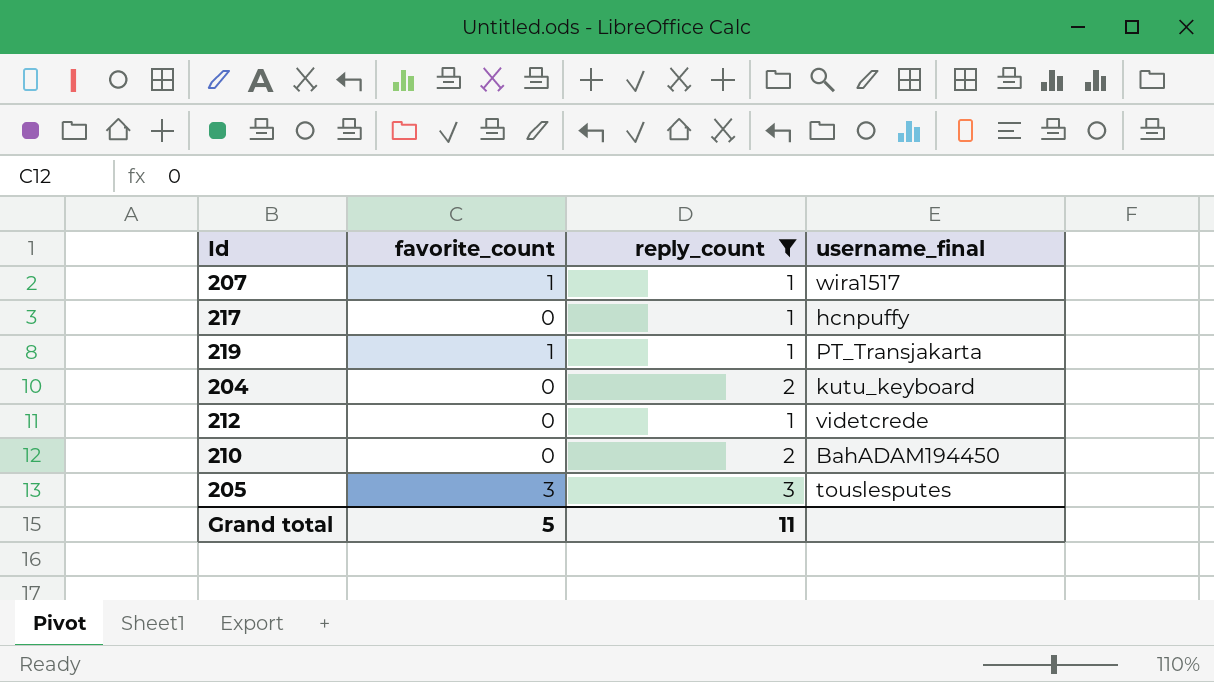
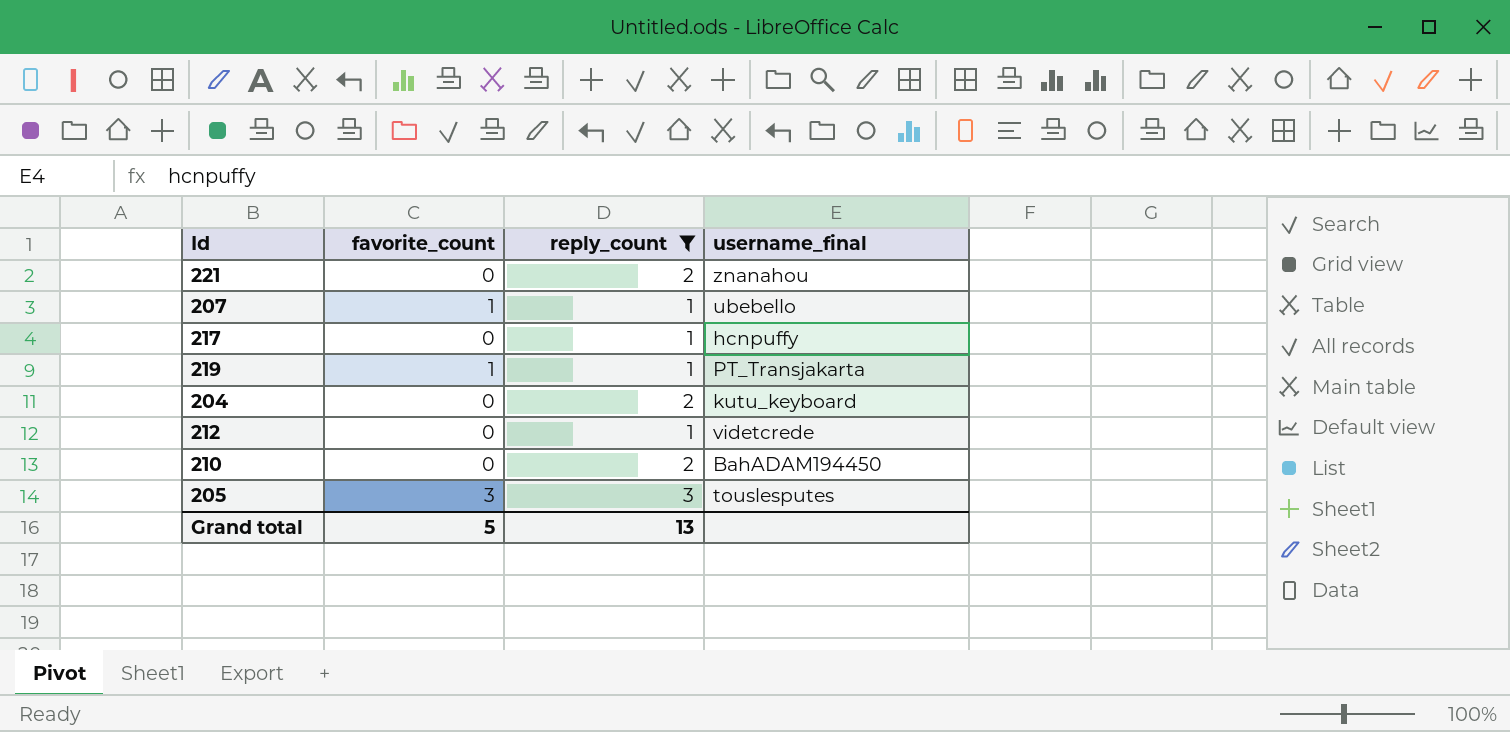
row 221: none -> 0 | 2 | znanahou
207 | username_final: wira1517 -> ubebello
Grand total | reply_count: 11 -> 13

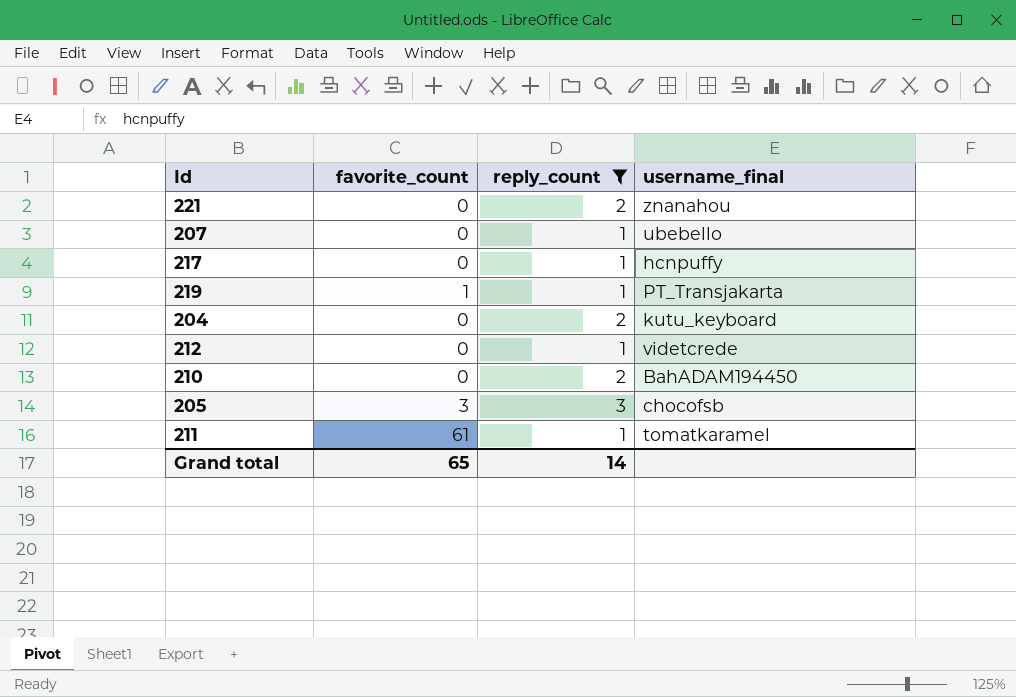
207 | favorite_count: 1 -> 0
205 | username_final: touslesputes -> chocofsb
row 211: none -> 61 | 1 | tomatkaramel
Grand total | favorite_count: 5 -> 65
Grand total | reply_count: 13 -> 14

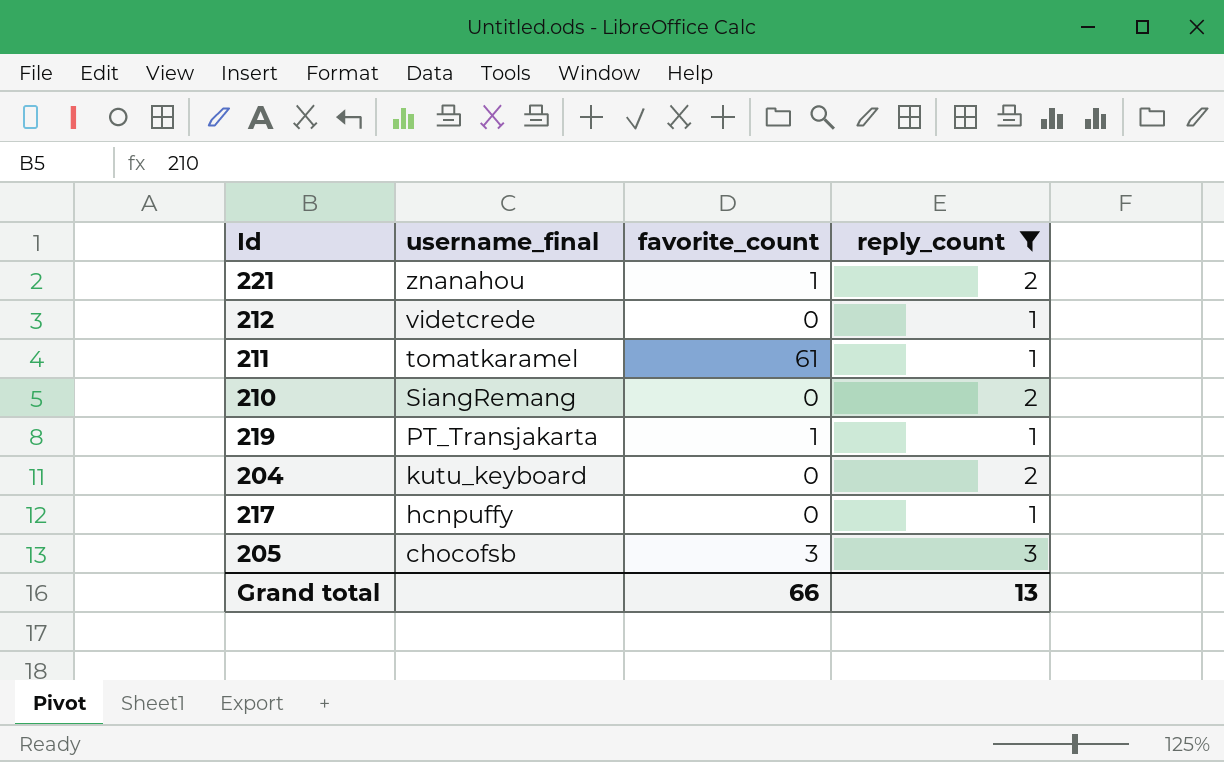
row order: none -> username_final descending
column username_final | position: 4 -> 2
row 207: 0 | 1 | ubebello -> none
221 | favorite_count: 0 -> 1
210 | username_final: BahADAM194450 -> SiangRemang
Grand total | favorite_count: 65 -> 66
Grand total | reply_count: 14 -> 13

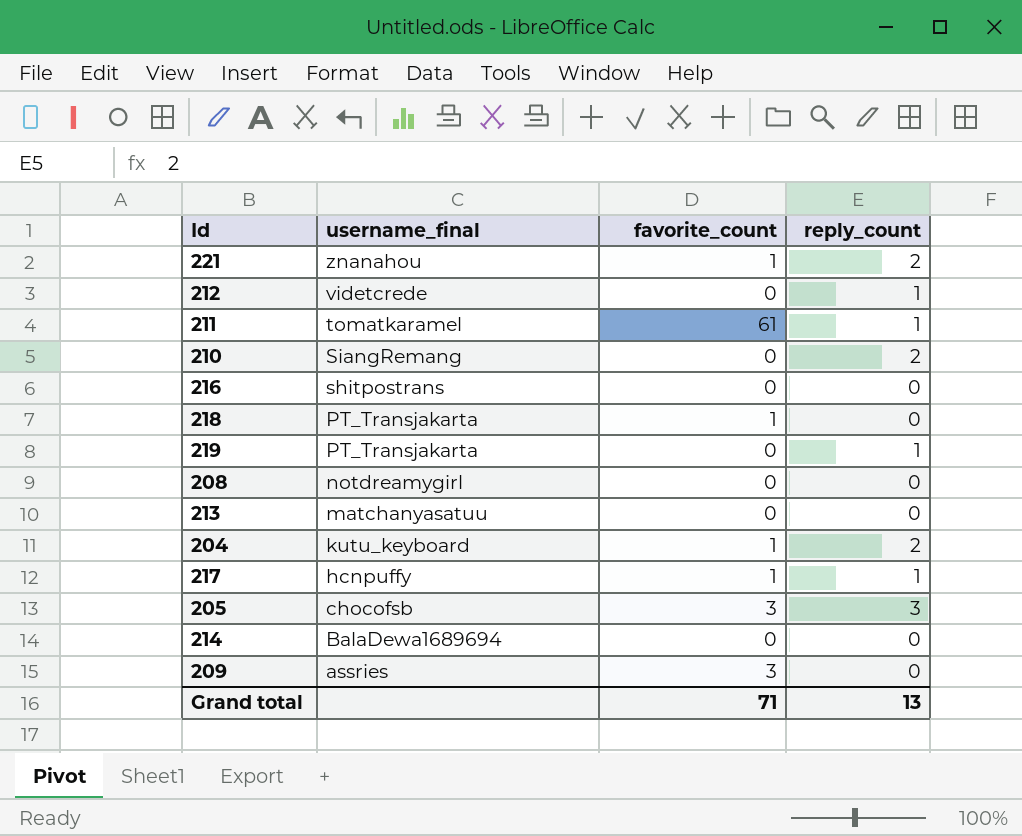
filter: reply_count != 0 -> none
219 | favorite_count: 1 -> 0
204 | favorite_count: 0 -> 1
217 | favorite_count: 0 -> 1
Grand total | favorite_count: 66 -> 71

